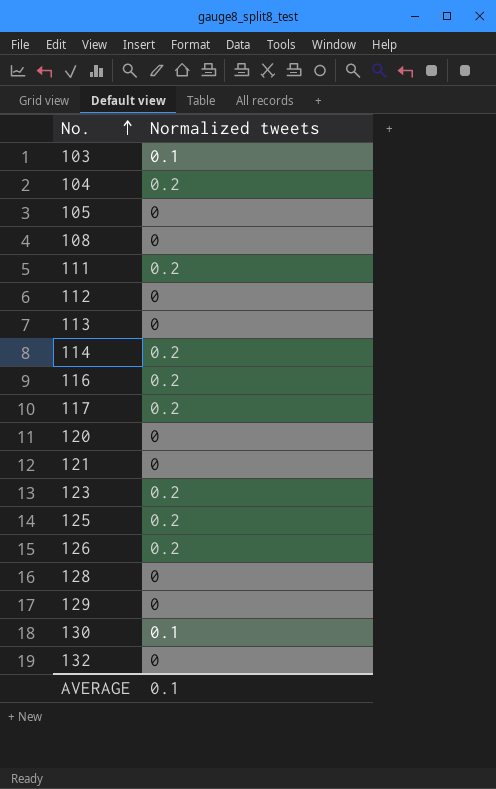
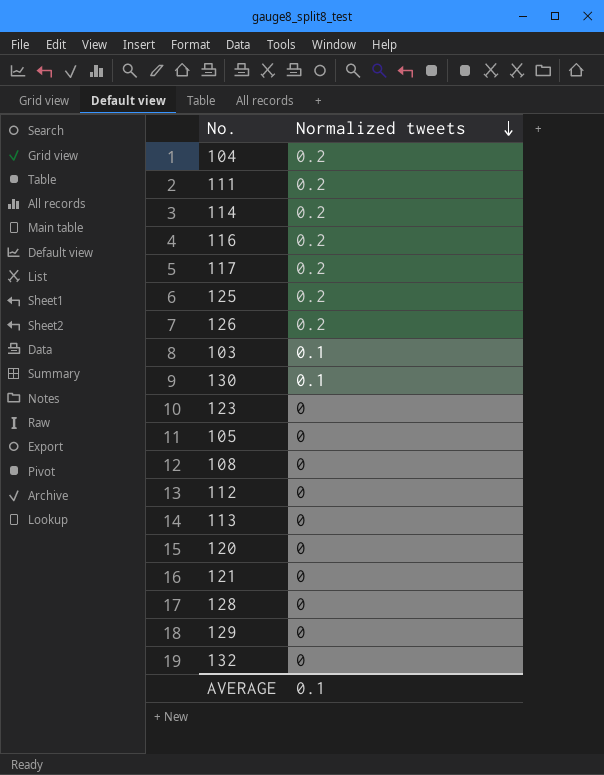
row order: No. ascending -> Normalized tweets descending
123 | Normalized tweets: 0.2 -> 0

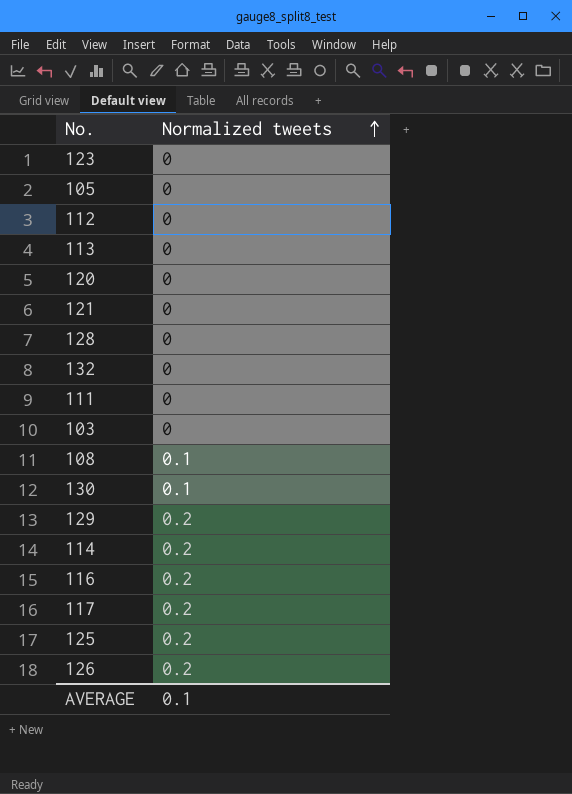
row order: Normalized tweets descending -> Normalized tweets ascending
row 104: 0.2 -> none
111 | Normalized tweets: 0.2 -> 0
103 | Normalized tweets: 0.1 -> 0
108 | Normalized tweets: 0 -> 0.1
129 | Normalized tweets: 0 -> 0.2

